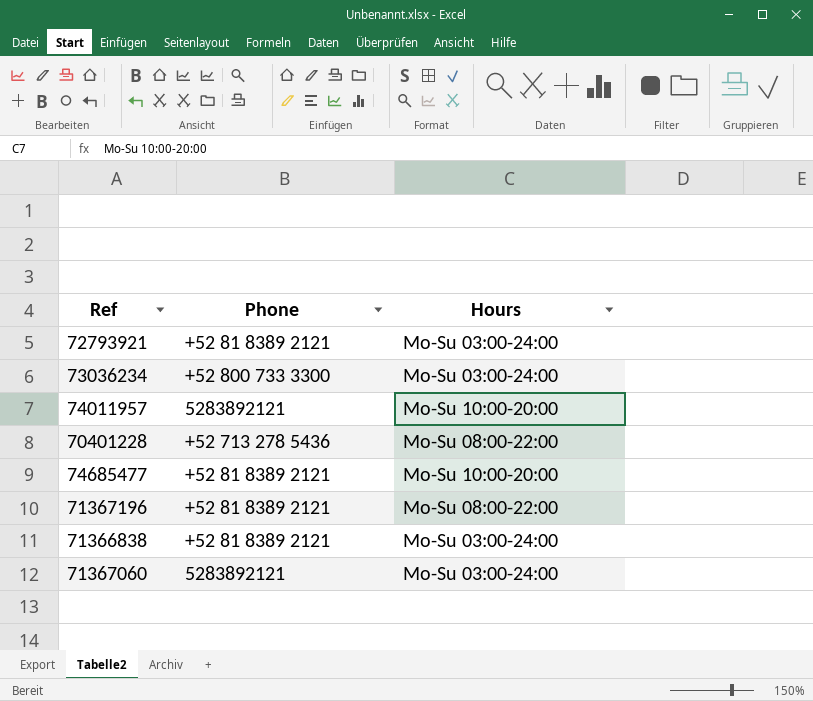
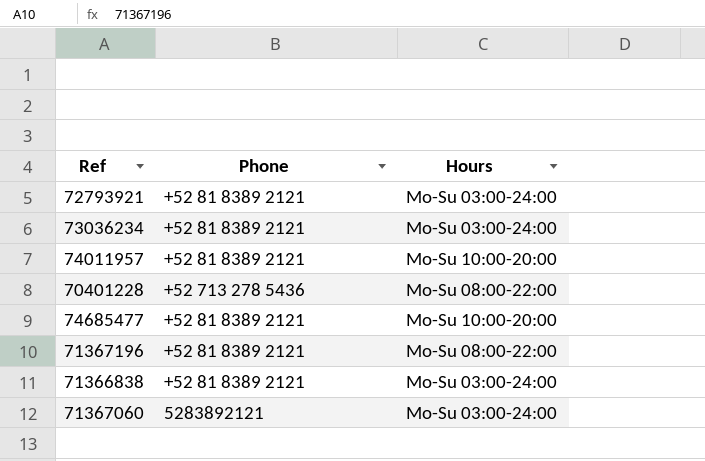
73036234 | Phone: +52 800 733 3300 -> +52 81 8389 2121
74011957 | Phone: 5283892121 -> +52 81 8389 2121

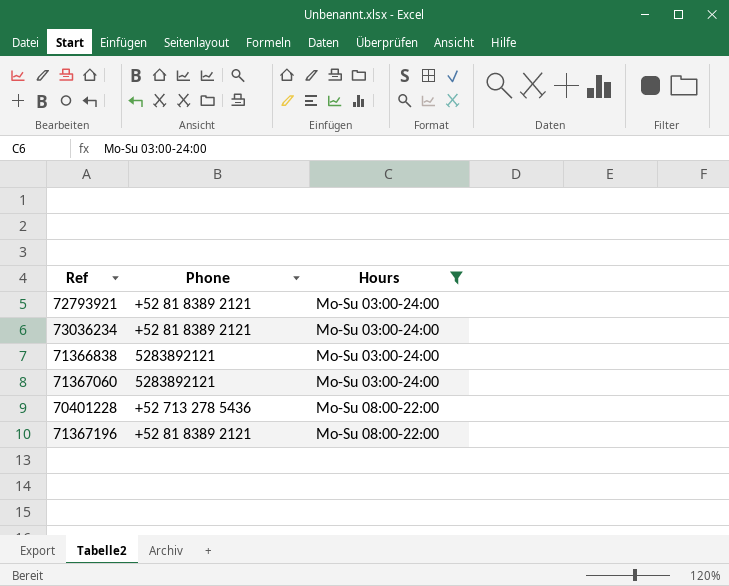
filter: none -> Hours != Mo-Su 10:00-20:00
row order: none -> Hours ascending
71366838 | Phone: +52 81 8389 2121 -> 5283892121

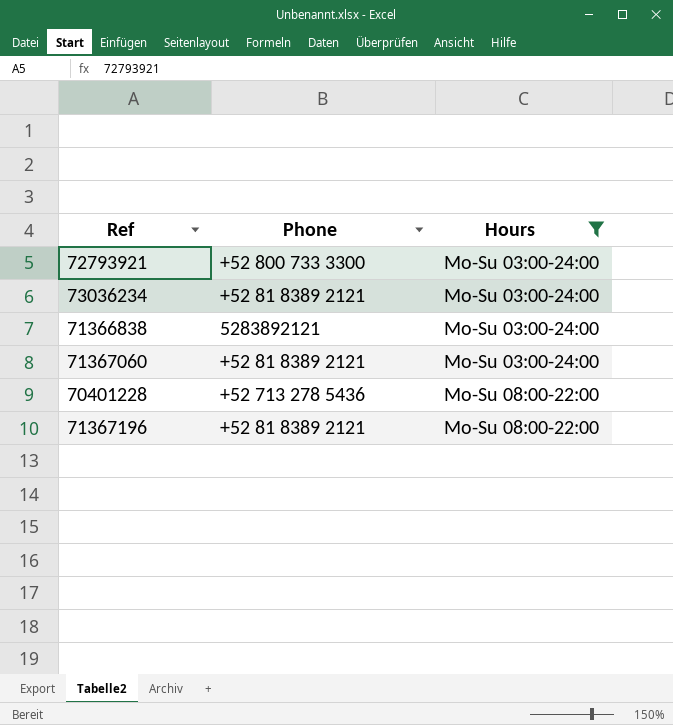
72793921 | Phone: +52 81 8389 2121 -> +52 800 733 3300
71367060 | Phone: 5283892121 -> +52 81 8389 2121

